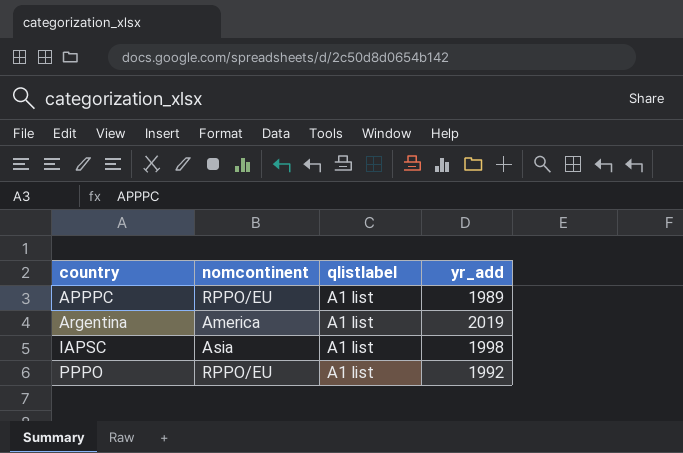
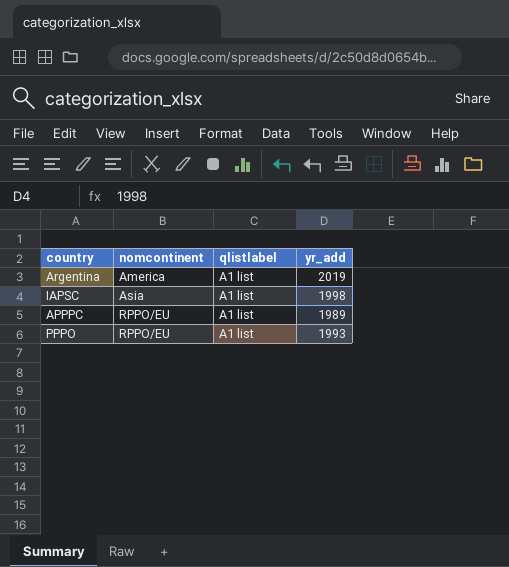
row order: country ascending -> nomcontinent ascending
PPPO | yr_add: 1992 -> 1993

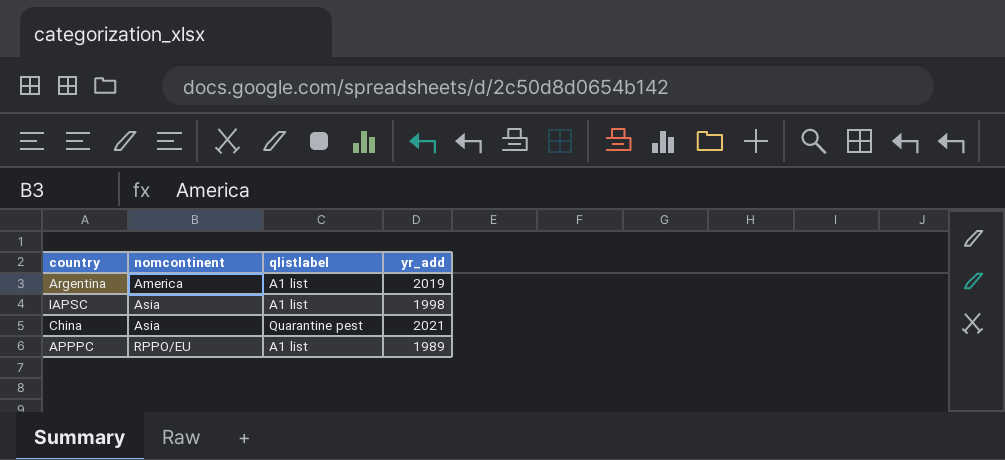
row PPPO: RPPO/EU | A1 list | 1993 -> none
row China: none -> Asia | Quarantine pest | 2021

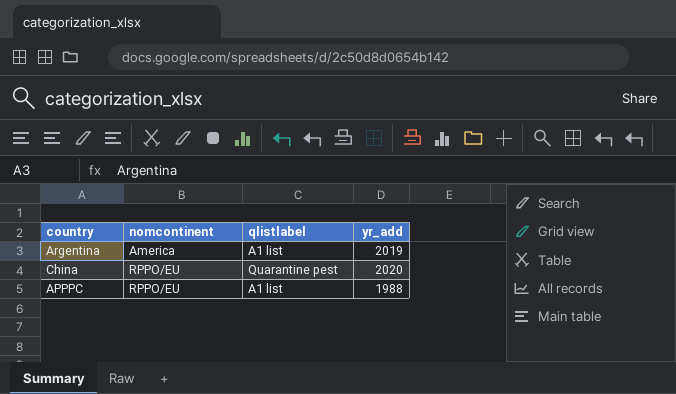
row IAPSC: Asia | A1 list | 1998 -> none
China | nomcontinent: Asia -> RPPO/EU
China | yr_add: 2021 -> 2020
APPPC | yr_add: 1989 -> 1988

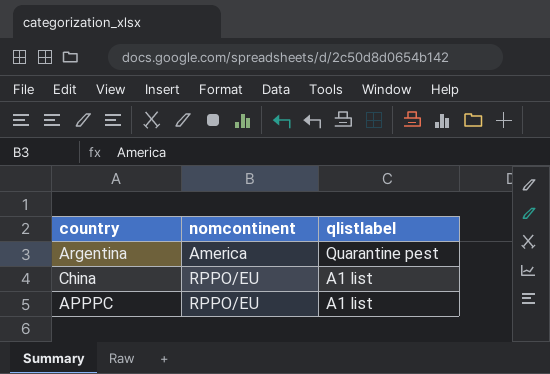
column yr_add | position: 4 -> none
Argentina | qlistlabel: A1 list -> Quarantine pest
China | qlistlabel: Quarantine pest -> A1 list

